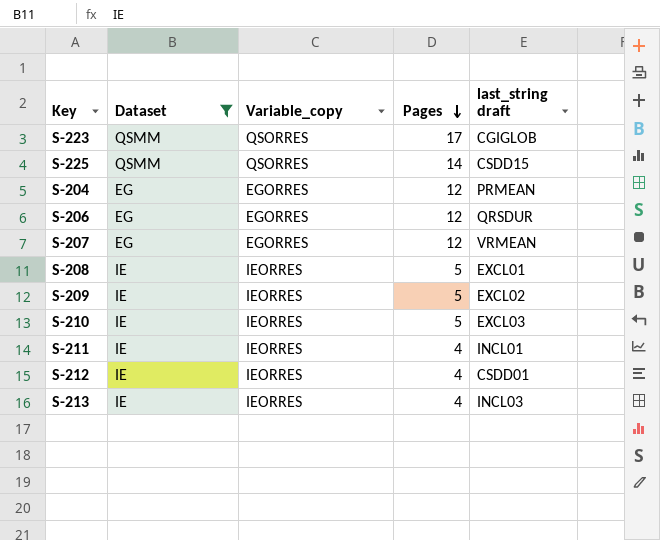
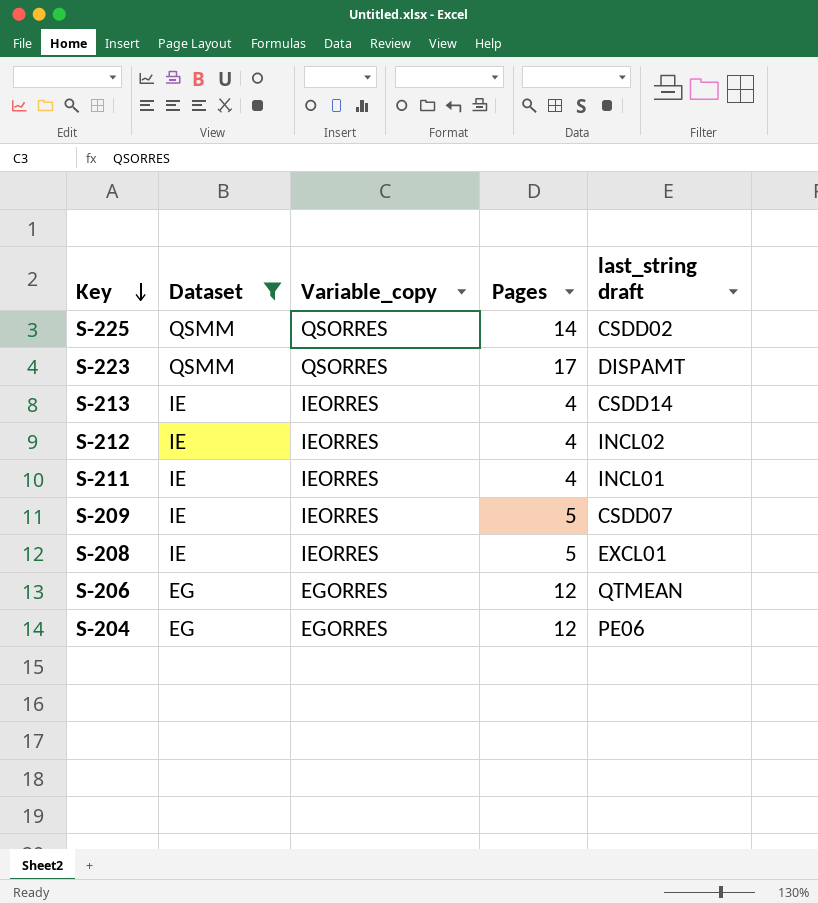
row order: Pages descending -> Key descending
row S-207: EG | EGORRES | 12 | VRMEAN -> none
row S-210: IE | IEORRES | 5 | EXCL03 -> none
S-225 | last_string draft: CSDD15 -> CSDD02
S-223 | last_string draft: CGIGLOB -> DISPAMT
S-213 | last_string draft: INCL03 -> CSDD14
S-212 | last_string draft: CSDD01 -> INCL02
S-209 | last_string draft: EXCL02 -> CSDD07
S-206 | last_string draft: QRSDUR -> QTMEAN
S-204 | last_string draft: PRMEAN -> PE06

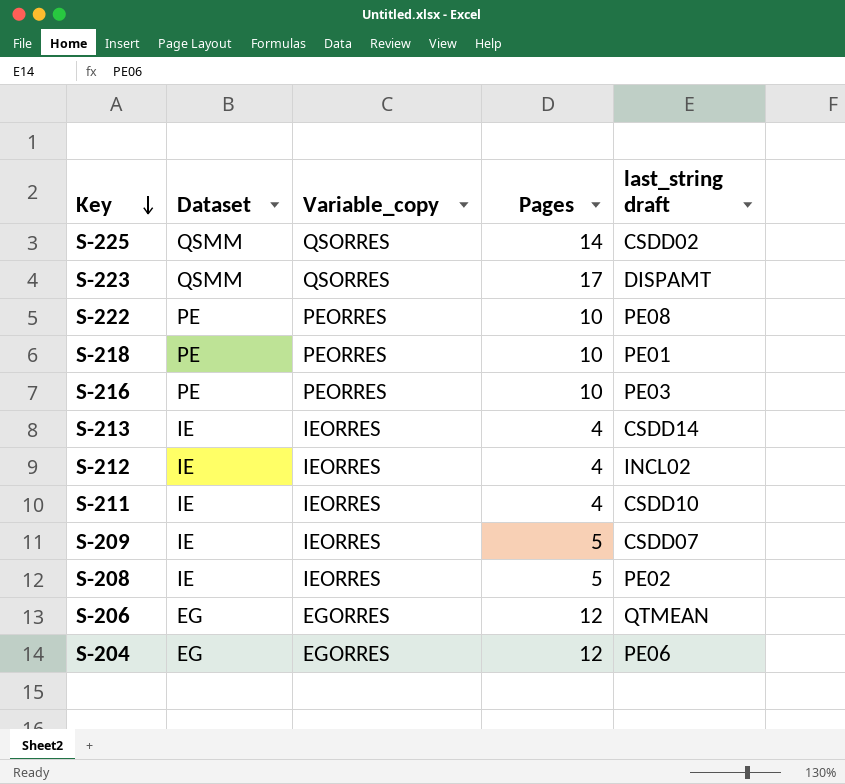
filter: Dataset != PE -> none
S-211 | last_string draft: INCL01 -> CSDD10
S-208 | last_string draft: EXCL01 -> PE02

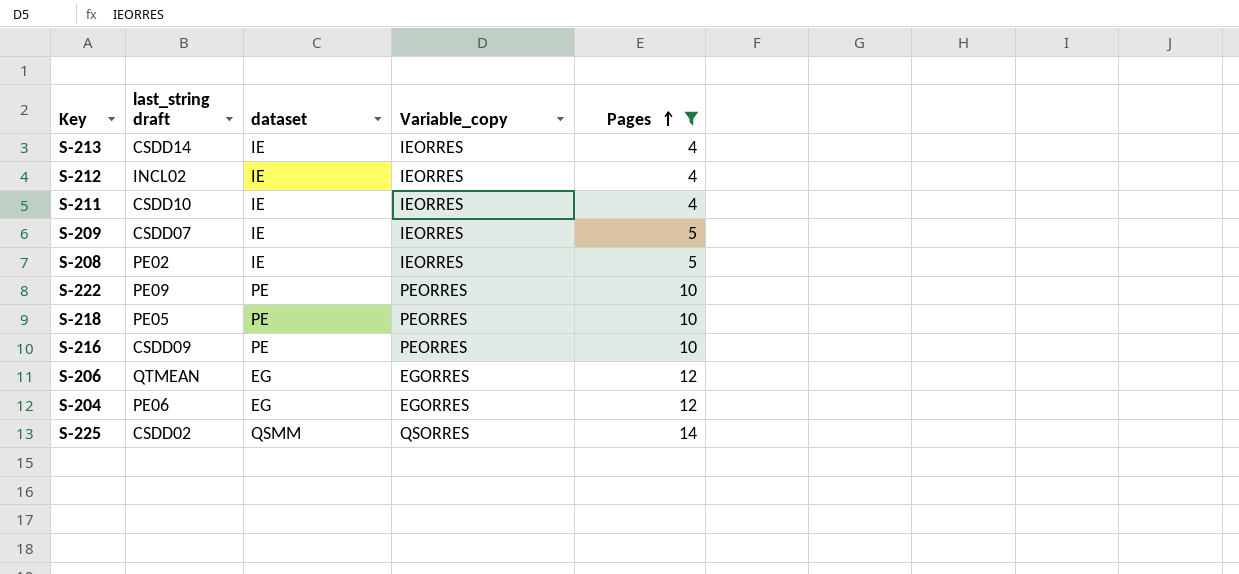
filter: none -> Pages != 17
row order: Key descending -> Pages ascending
column last_string draft | position: 5 -> 2
column name: Dataset -> dataset
S-222 | last_string draft: PE08 -> PE09
S-218 | last_string draft: PE01 -> PE05
S-216 | last_string draft: PE03 -> CSDD09

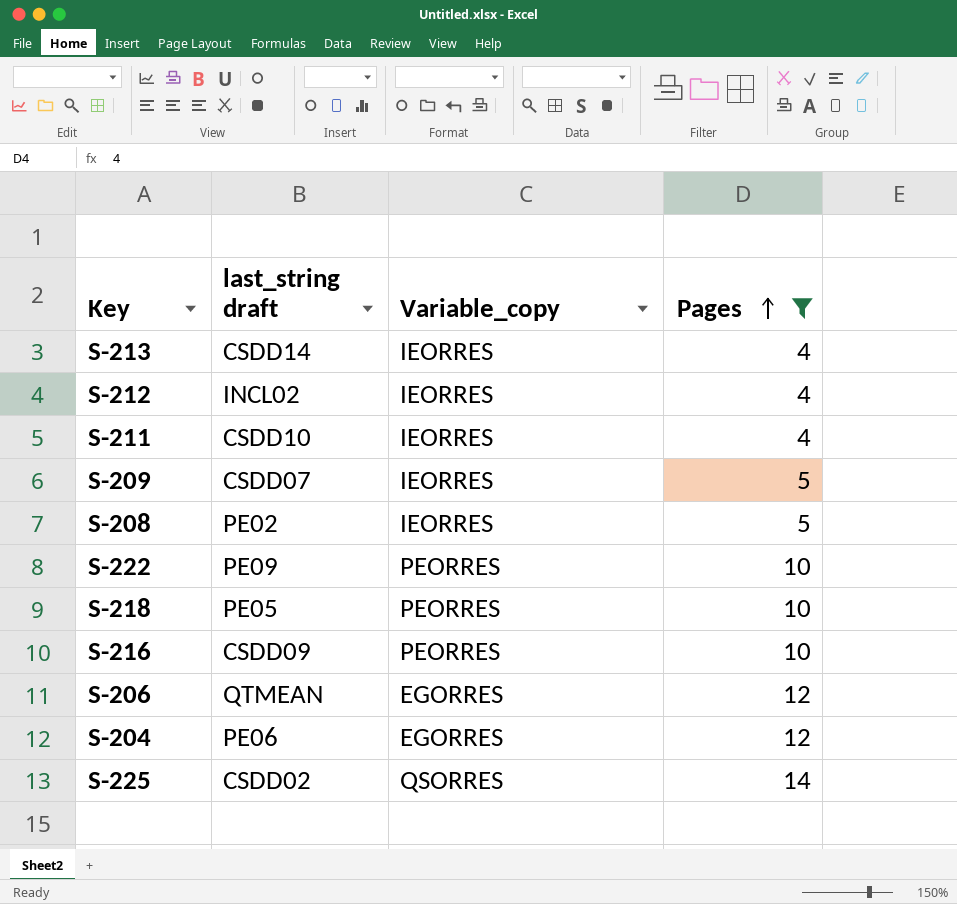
column dataset | position: 3 -> none

